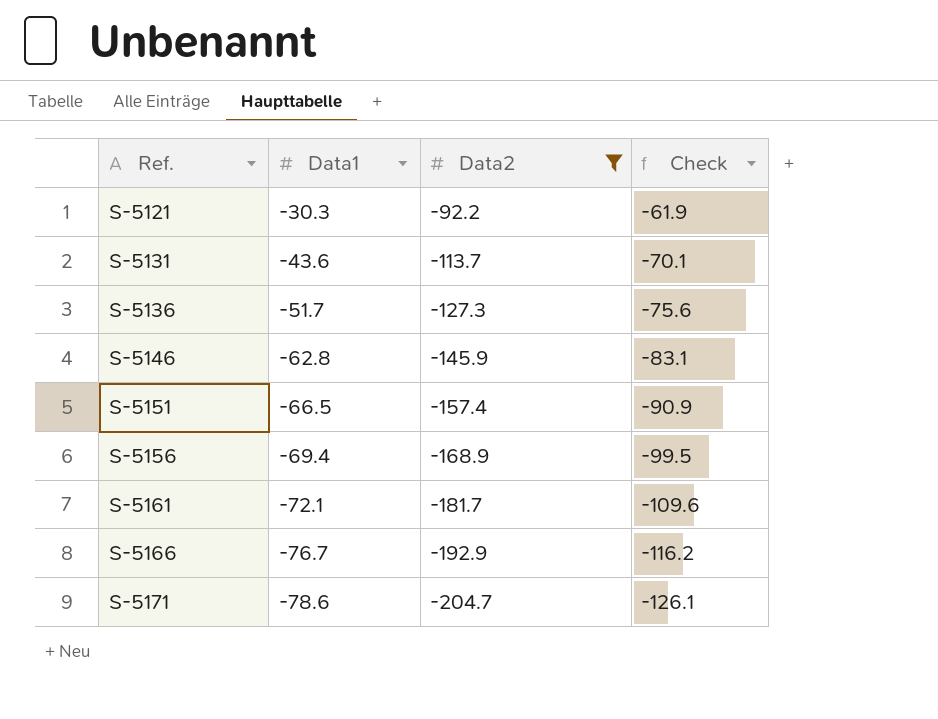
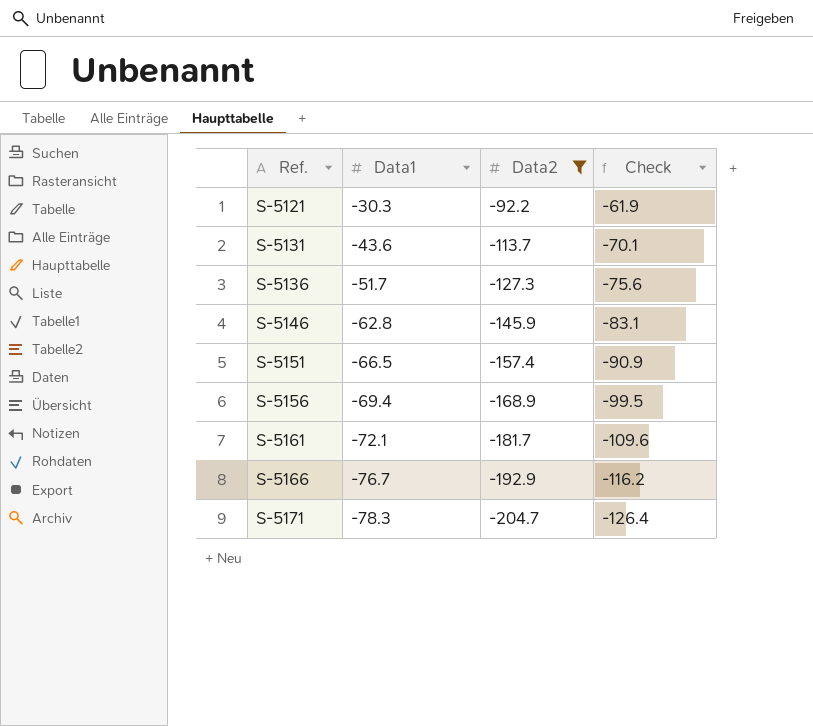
S-5171 | Data1: -78.6 -> -78.3
S-5171 | Check: -126.1 -> -126.4

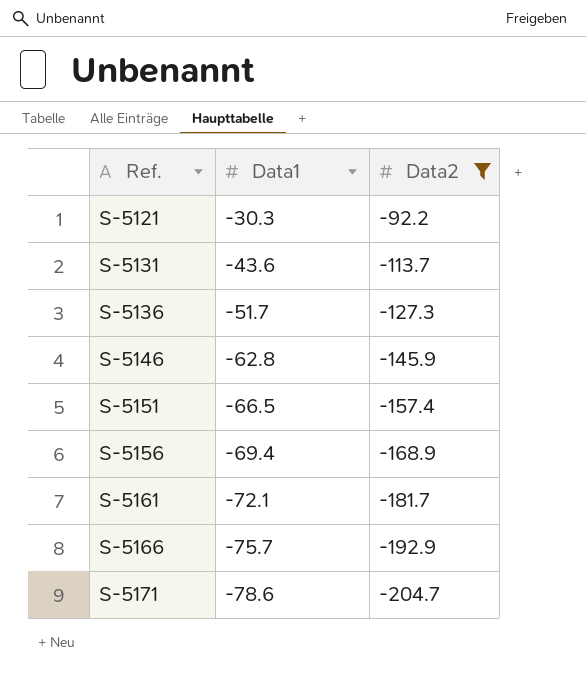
column Check | formula: [Data2] - [Data1] -> none
S-5166 | Data1: -76.7 -> -75.7
S-5171 | Data1: -78.3 -> -78.6

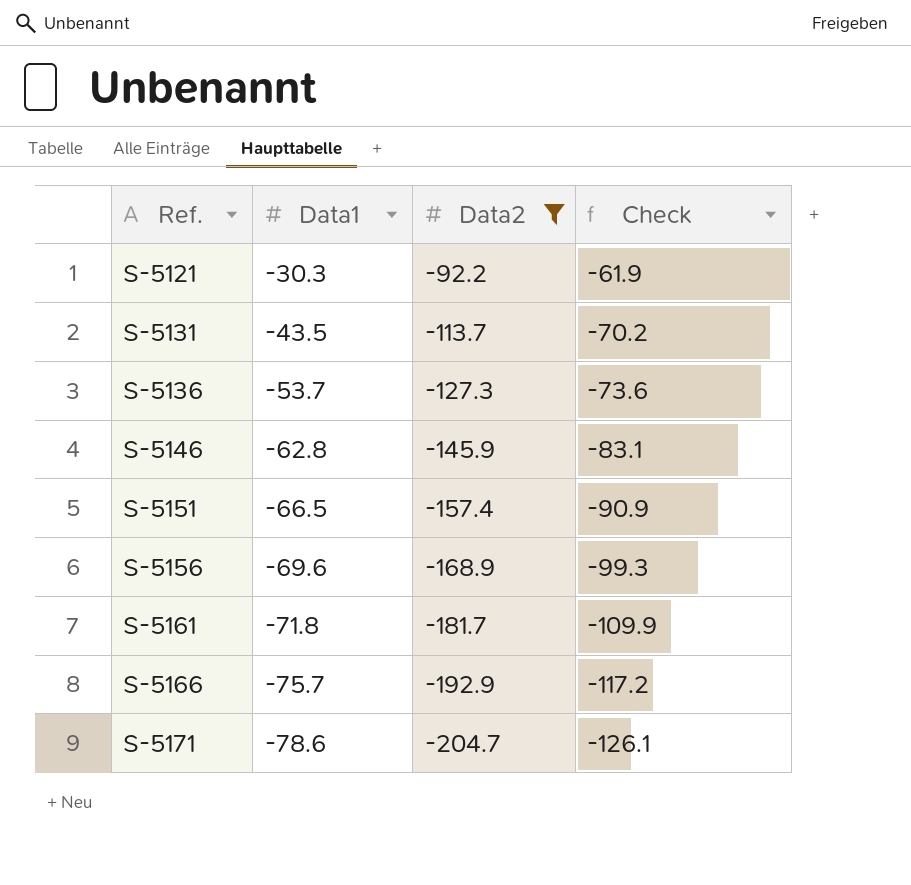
column Check | formula: none -> [Data2] - [Data1]
S-5131 | Data1: -43.6 -> -43.5
S-5136 | Data1: -51.7 -> -53.7
S-5156 | Data1: -69.4 -> -69.6
S-5161 | Data1: -72.1 -> -71.8

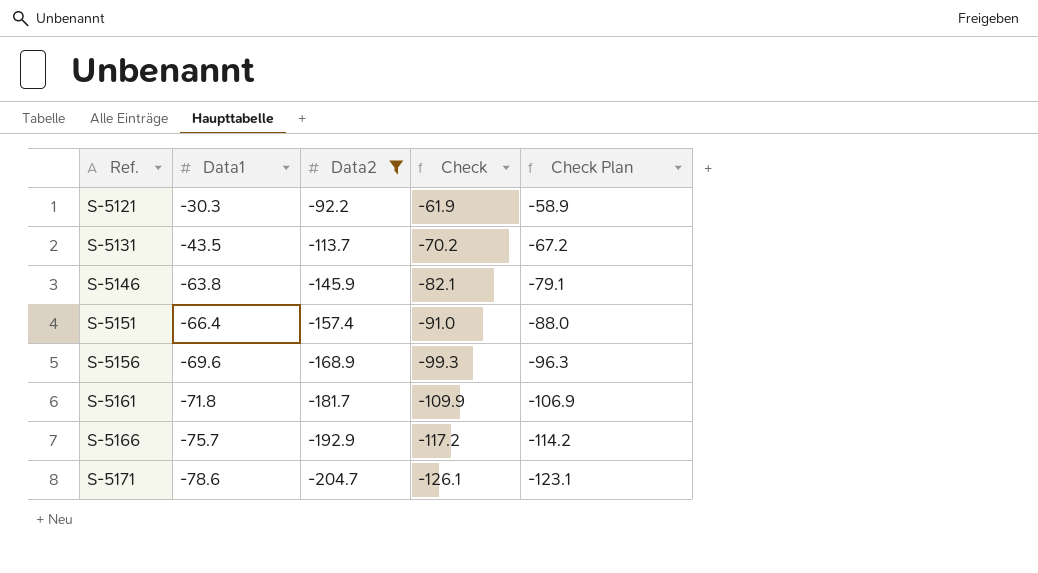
column Check Plan | formula: none -> [Check] + 3
row S-5136: -53.7 | -127.3 | -73.6 -> none
S-5146 | Data1: -62.8 -> -63.8
S-5146 | Check: -83.1 -> -82.1
S-5151 | Data1: -66.5 -> -66.4
S-5151 | Check: -90.9 -> -91.0

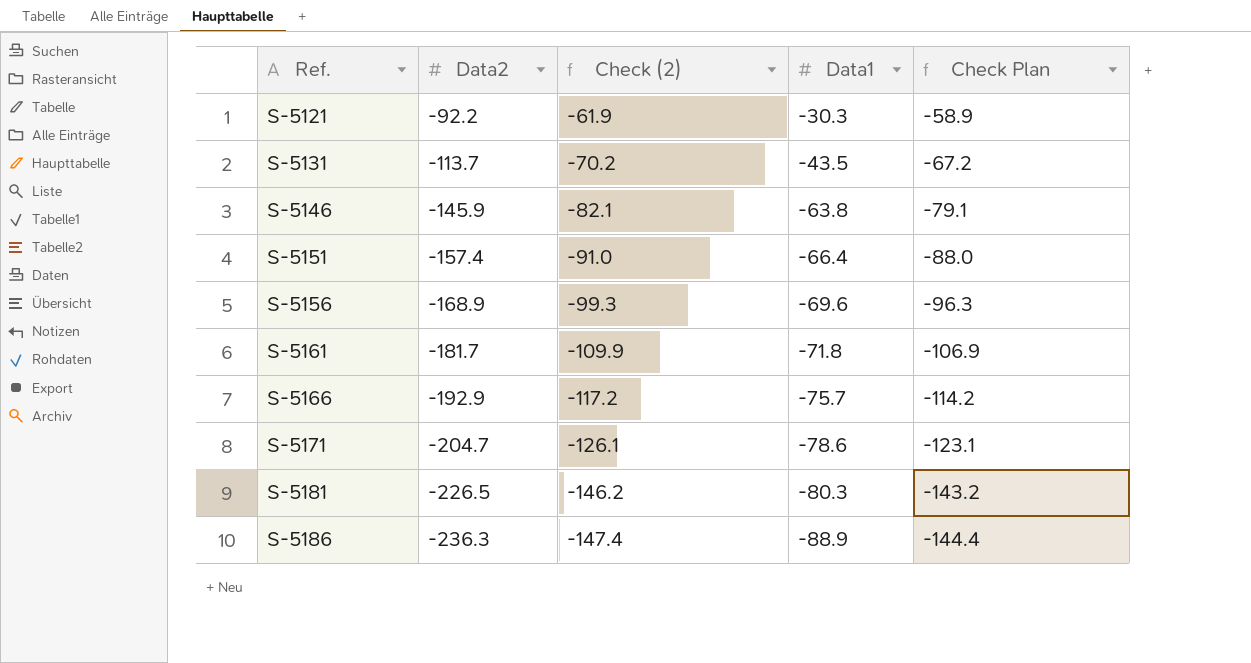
filter: Data2 >= -204.7 -> none
column name: Check -> Check (2)
column Data1 | position: 2 -> 4

